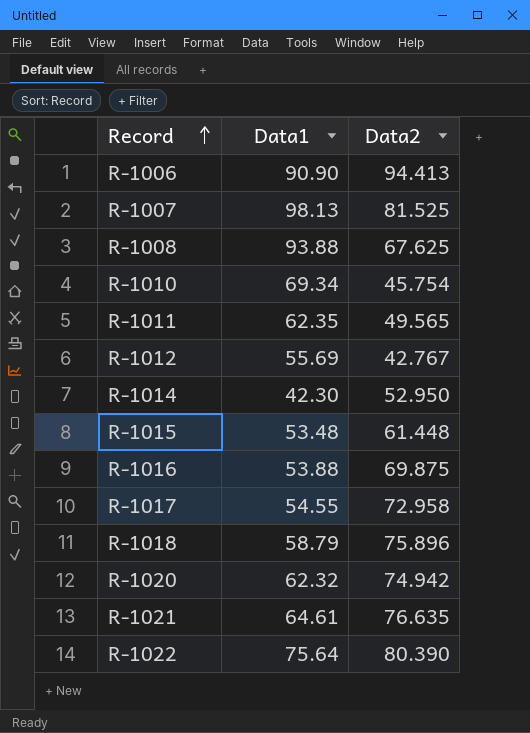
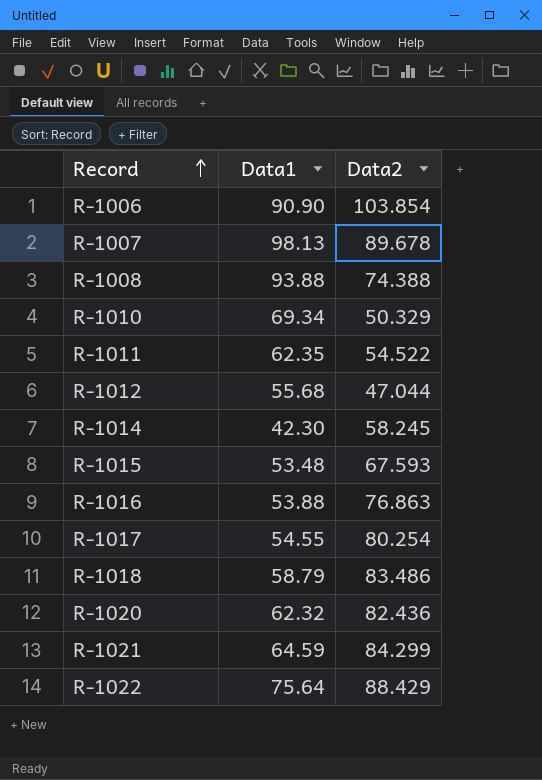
R-1006 | Data2: 94.413 -> 103.854
R-1007 | Data2: 81.525 -> 89.678
R-1008 | Data2: 67.625 -> 74.388
R-1010 | Data2: 45.754 -> 50.329
R-1011 | Data2: 49.565 -> 54.522
R-1012 | Data1: 55.69 -> 55.68
R-1012 | Data2: 42.767 -> 47.044
R-1014 | Data2: 52.950 -> 58.245
R-1015 | Data2: 61.448 -> 67.593
R-1016 | Data2: 69.875 -> 76.863
R-1017 | Data2: 72.958 -> 80.254
R-1018 | Data2: 75.896 -> 83.486
R-1020 | Data2: 74.942 -> 82.436
R-1021 | Data1: 64.61 -> 64.59
R-1021 | Data2: 76.635 -> 84.299
R-1022 | Data2: 80.390 -> 88.429

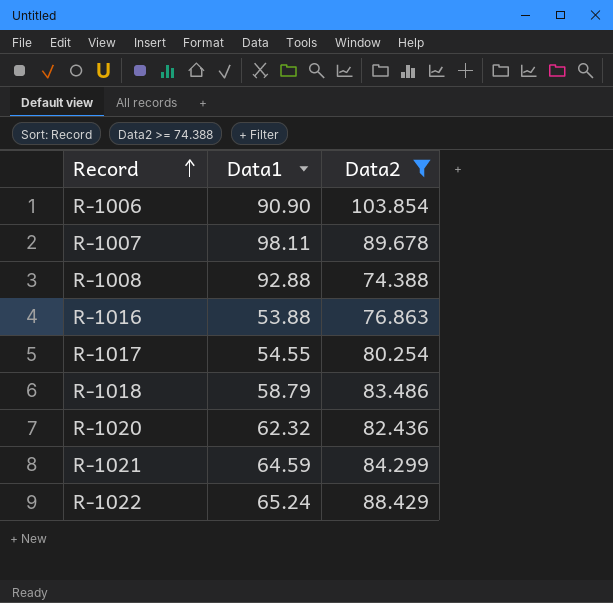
filter: none -> Data2 >= 74.388
R-1007 | Data1: 98.13 -> 98.11
R-1008 | Data1: 93.88 -> 92.88
R-1022 | Data1: 75.64 -> 65.24

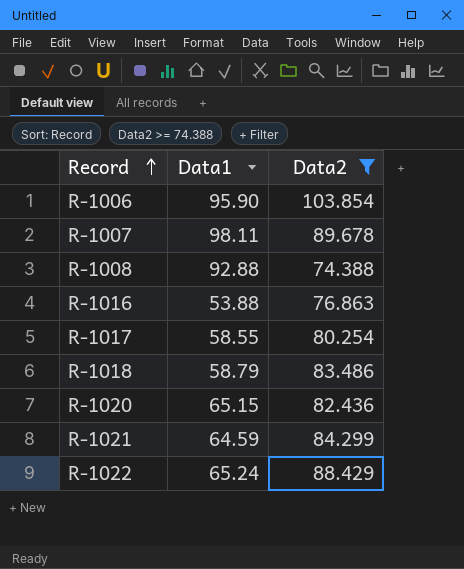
R-1006 | Data1: 90.90 -> 95.90
R-1017 | Data1: 54.55 -> 58.55
R-1020 | Data1: 62.32 -> 65.15

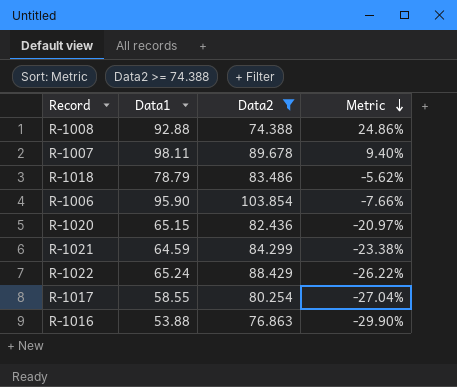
row order: Record ascending -> Metric descending
column Metric | formula: none -> ([Data1] - [Data2]) / [Data2]
R-1018 | Data1: 58.79 -> 78.79

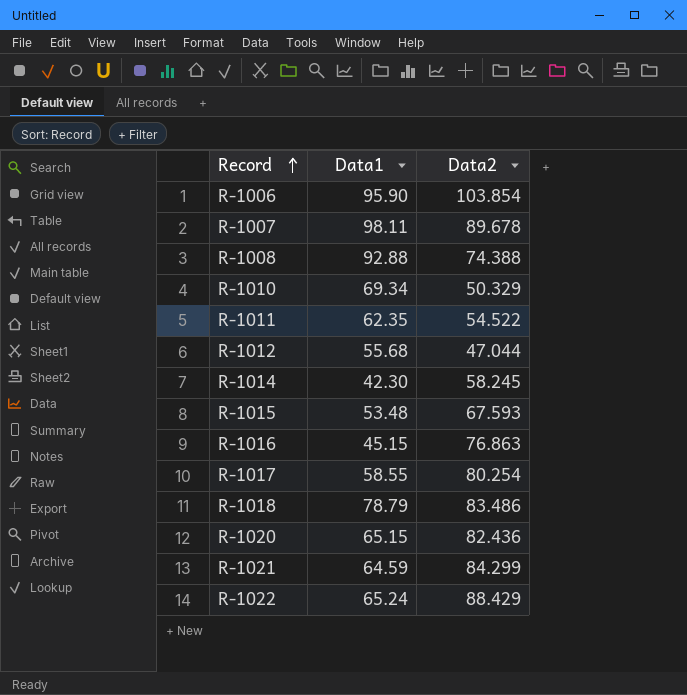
filter: Data2 >= 74.388 -> none
row order: Metric descending -> Record ascending
column Metric | formula: ([Data1] - [Data2]) / [Data2] -> none
R-1016 | Data1: 53.88 -> 45.15

